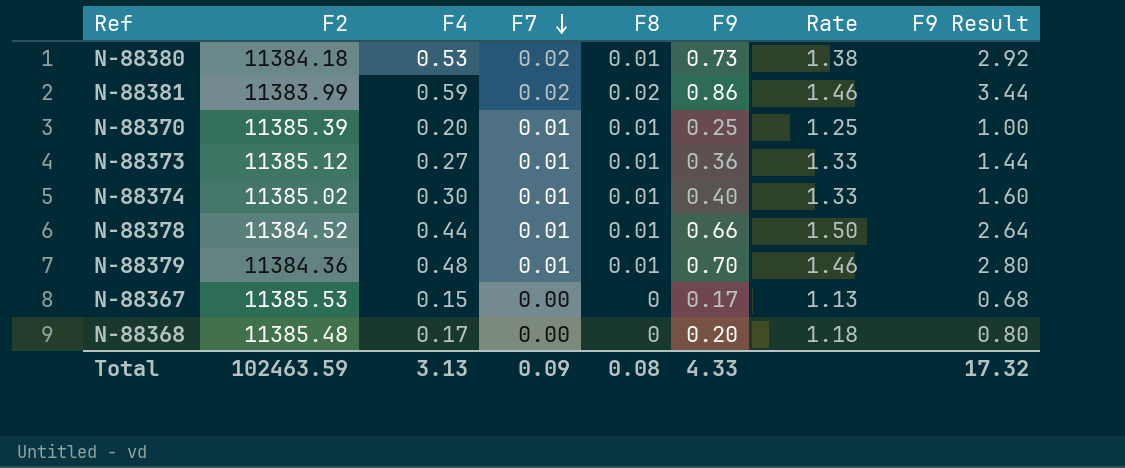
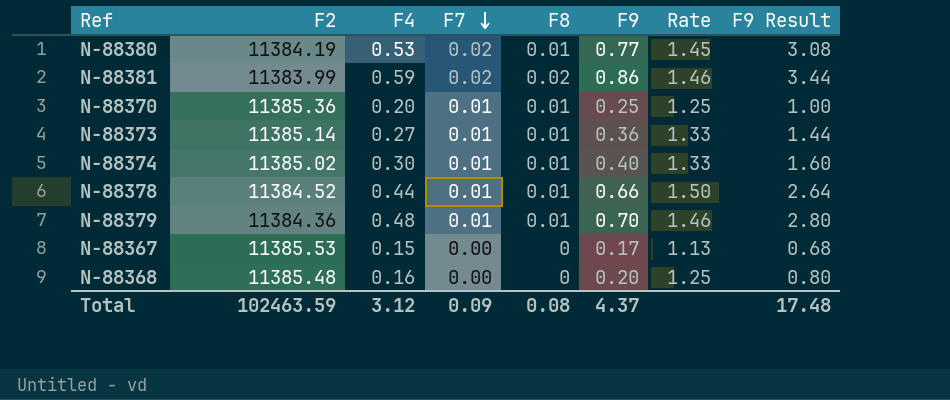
N-88380 | F2: 11384.18 -> 11384.19
N-88380 | F9: 0.73 -> 0.77
N-88380 | Rate: 1.38 -> 1.45
N-88380 | F9 Result: 2.92 -> 3.08
N-88370 | F2: 11385.39 -> 11385.36
N-88373 | F2: 11385.12 -> 11385.14
N-88368 | F4: 0.17 -> 0.16
N-88368 | Rate: 1.18 -> 1.25
Total | F4: 3.13 -> 3.12
Total | F9: 4.33 -> 4.37
Total | F9 Result: 17.32 -> 17.48

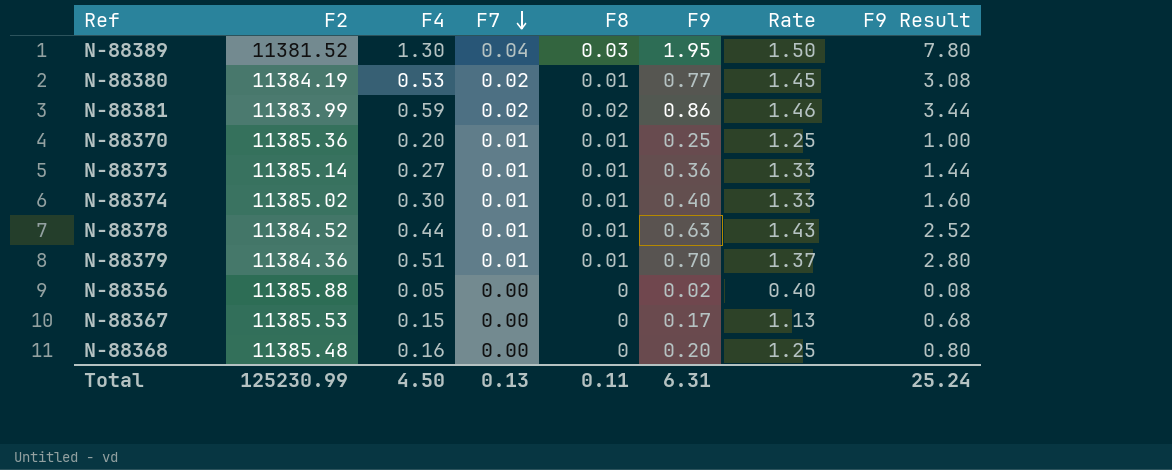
row N-88389: none -> 11381.52 | 1.30 | 0.04 | 0.03 | 1.95 | 1.50 | 7.80
N-88378 | F9: 0.66 -> 0.63
N-88378 | Rate: 1.50 -> 1.43
N-88378 | F9 Result: 2.64 -> 2.52
N-88379 | F4: 0.48 -> 0.51
N-88379 | Rate: 1.46 -> 1.37
row N-88356: none -> 11385.88 | 0.05 | 0.00 | 0 | 0.02 | 0.40 | 0.08
Total | F2: 102463.59 -> 125230.99
Total | F4: 3.12 -> 4.50
Total | F7: 0.09 -> 0.13
Total | F8: 0.08 -> 0.11
Total | F9: 4.37 -> 6.31
Total | F9 Result: 17.48 -> 25.24

